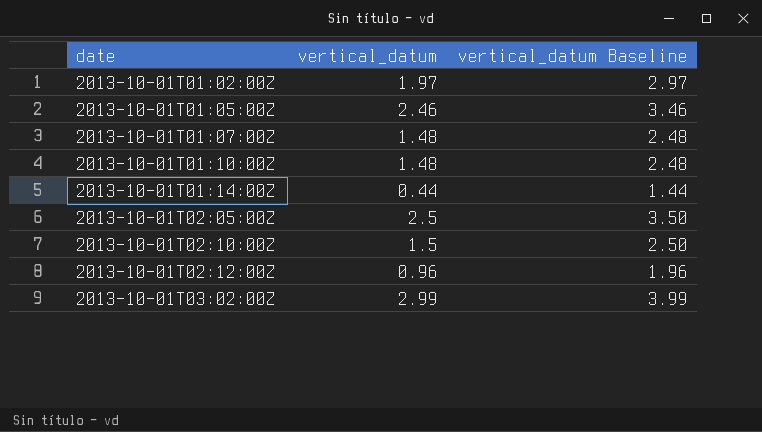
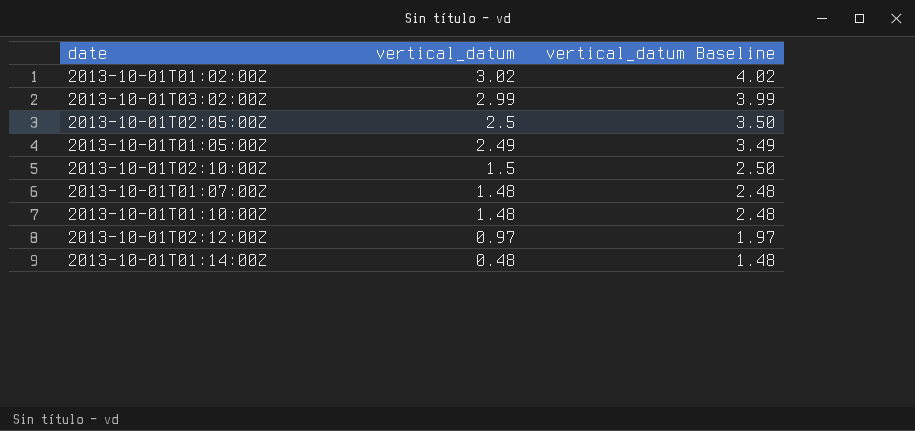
row order: date ascending -> vertical_datum descending
2013-10-01T01:02:00Z | vertical_datum: 1.97 -> 3.02
2013-10-01T01:02:00Z | vertical_datum Baseline: 2.97 -> 4.02
2013-10-01T01:05:00Z | vertical_datum: 2.46 -> 2.49
2013-10-01T01:05:00Z | vertical_datum Baseline: 3.46 -> 3.49
2013-10-01T02:12:00Z | vertical_datum: 0.96 -> 0.97
2013-10-01T02:12:00Z | vertical_datum Baseline: 1.96 -> 1.97
2013-10-01T01:14:00Z | vertical_datum: 0.44 -> 0.48
2013-10-01T01:14:00Z | vertical_datum Baseline: 1.44 -> 1.48

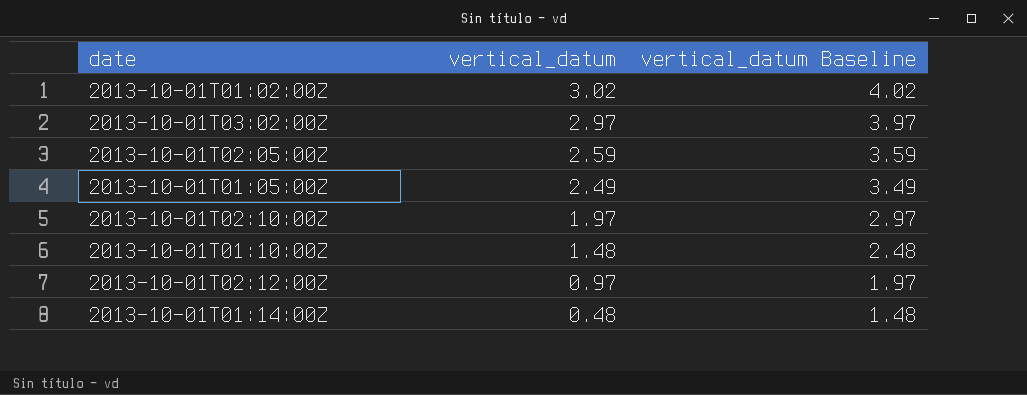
row 2013-10-01T01:07:00Z: 1.48 | 2.48 -> none
2013-10-01T03:02:00Z | vertical_datum: 2.99 -> 2.97
2013-10-01T03:02:00Z | vertical_datum Baseline: 3.99 -> 3.97
2013-10-01T02:05:00Z | vertical_datum: 2.5 -> 2.59
2013-10-01T02:05:00Z | vertical_datum Baseline: 3.50 -> 3.59
2013-10-01T02:10:00Z | vertical_datum: 1.5 -> 1.97
2013-10-01T02:10:00Z | vertical_datum Baseline: 2.50 -> 2.97

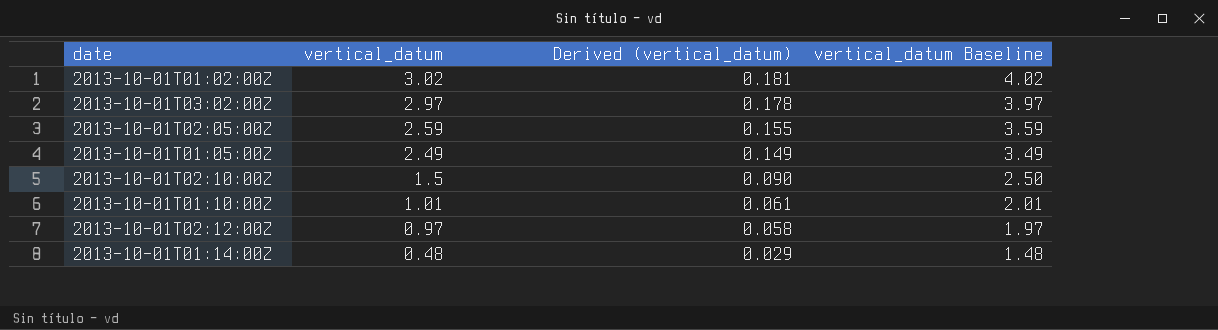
column Derived (vertical_datum) | formula: none -> [vertical_datum] * 0.06
2013-10-01T02:10:00Z | vertical_datum: 1.97 -> 1.5
2013-10-01T02:10:00Z | vertical_datum Baseline: 2.97 -> 2.50
2013-10-01T01:10:00Z | vertical_datum: 1.48 -> 1.01
2013-10-01T01:10:00Z | vertical_datum Baseline: 2.48 -> 2.01

